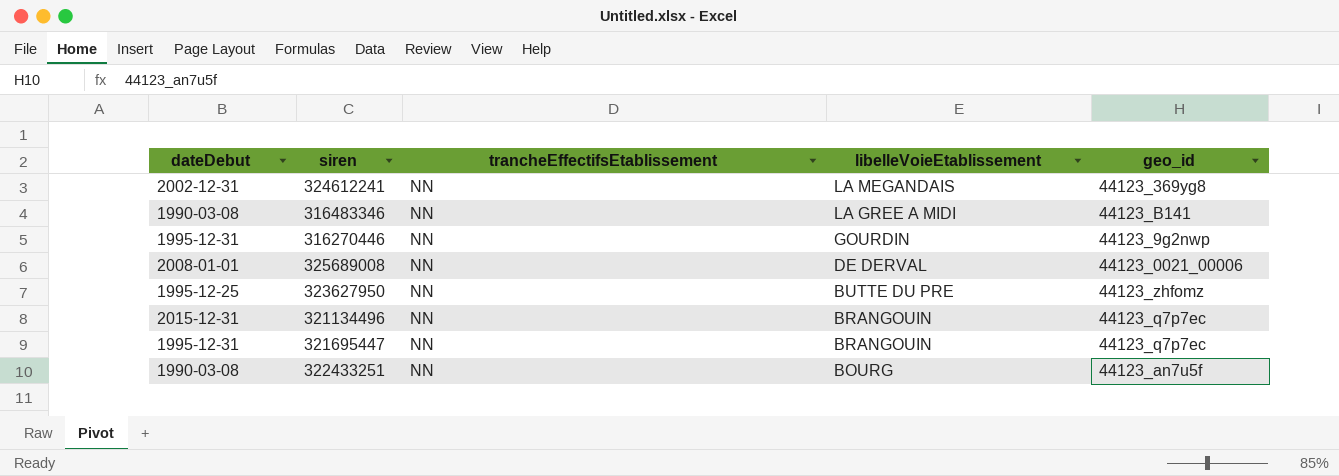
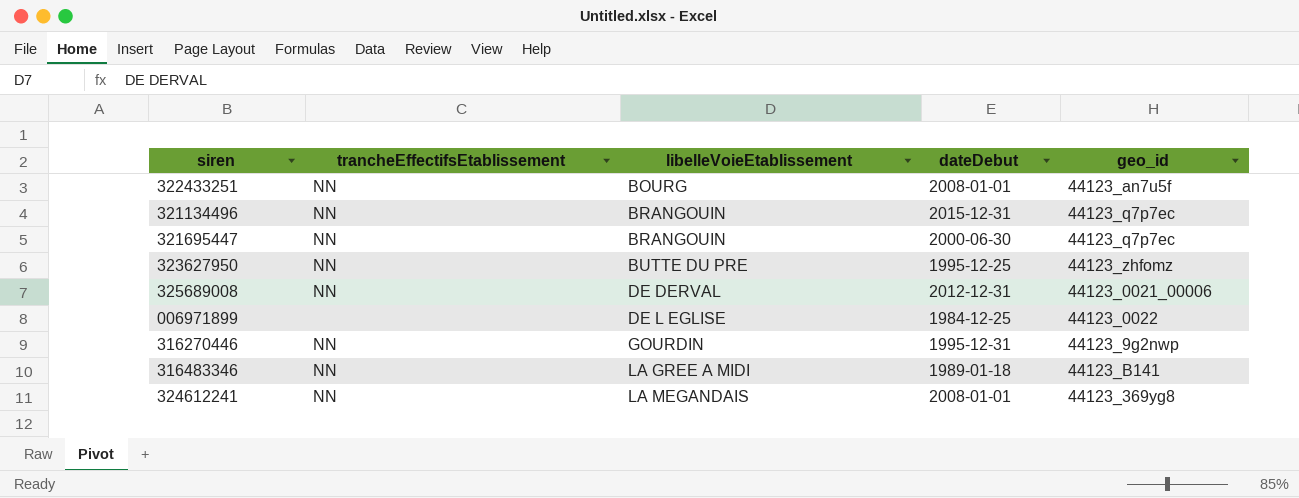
row order: libelleVoieEtablissement descending -> libelleVoieEtablissement ascending
column dateDebut | position: 1 -> 4
322433251 | dateDebut: 1990-03-08 -> 2008-01-01
321695447 | dateDebut: 1995-12-31 -> 2000-06-30
325689008 | dateDebut: 2008-01-01 -> 2012-12-31
row 006971899: none -> none | DE L EGLISE | 1984-12-25 | 44123_0022
316483346 | dateDebut: 1990-03-08 -> 1989-01-18
324612241 | dateDebut: 2002-12-31 -> 2008-01-01

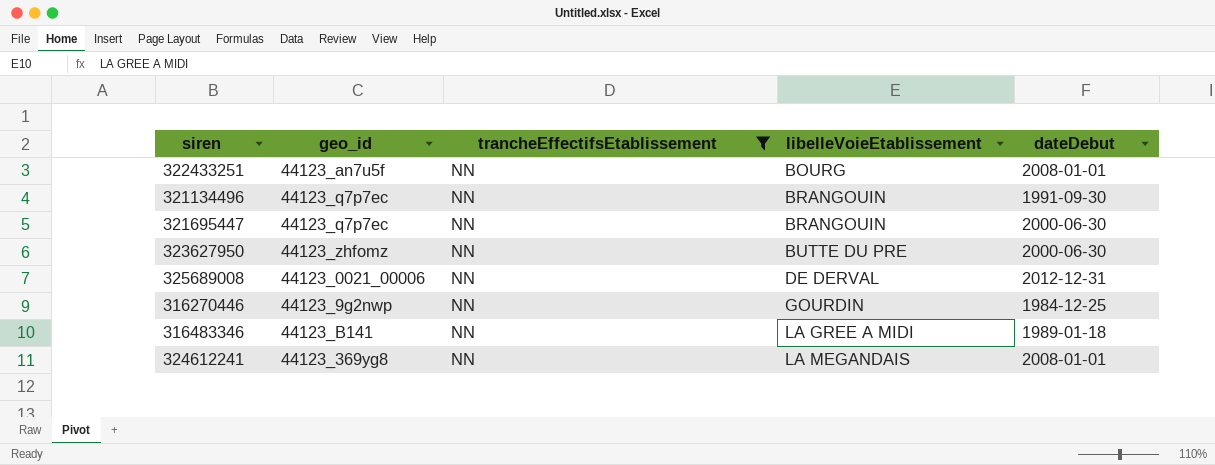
filter: none -> trancheEffectifsEtablissement = NN
column geo_id | position: 5 -> 2
321134496 | dateDebut: 2015-12-31 -> 1991-09-30
323627950 | dateDebut: 1995-12-25 -> 2000-06-30
316270446 | dateDebut: 1995-12-31 -> 1984-12-25

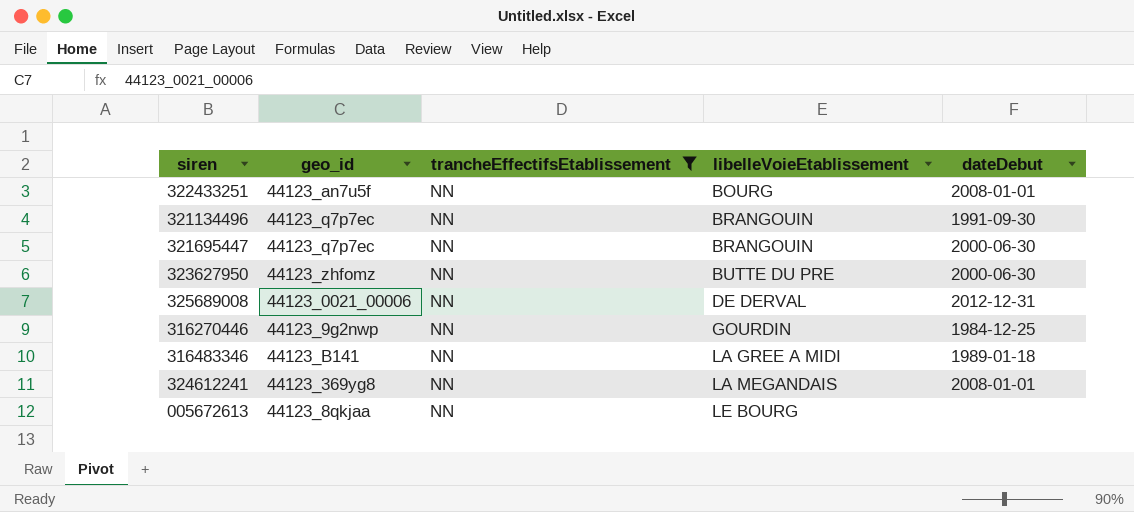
row 005672613: none -> 44123_8qkjaa | NN | LE BOURG | none

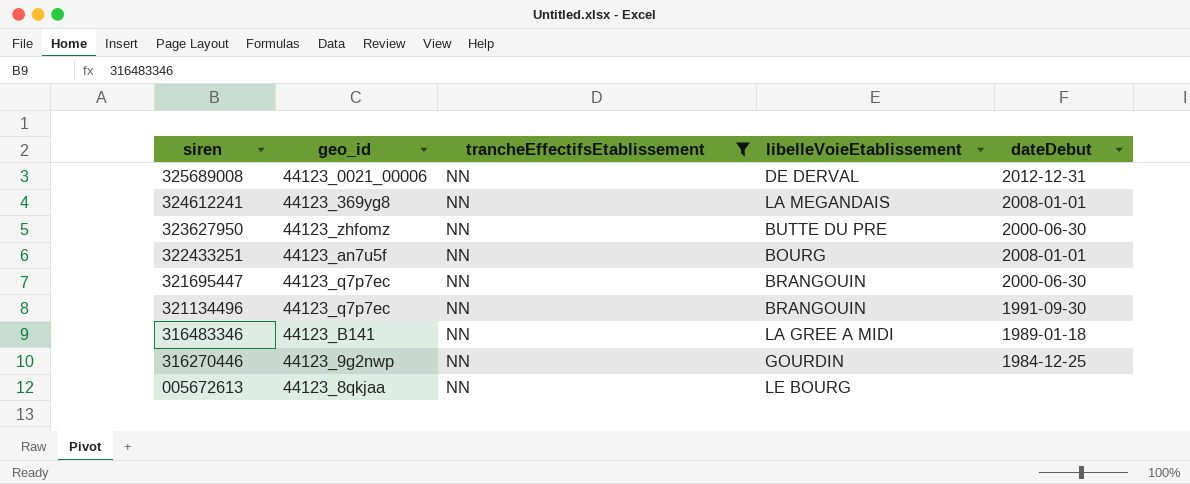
row order: libelleVoieEtablissement ascending -> siren descending

